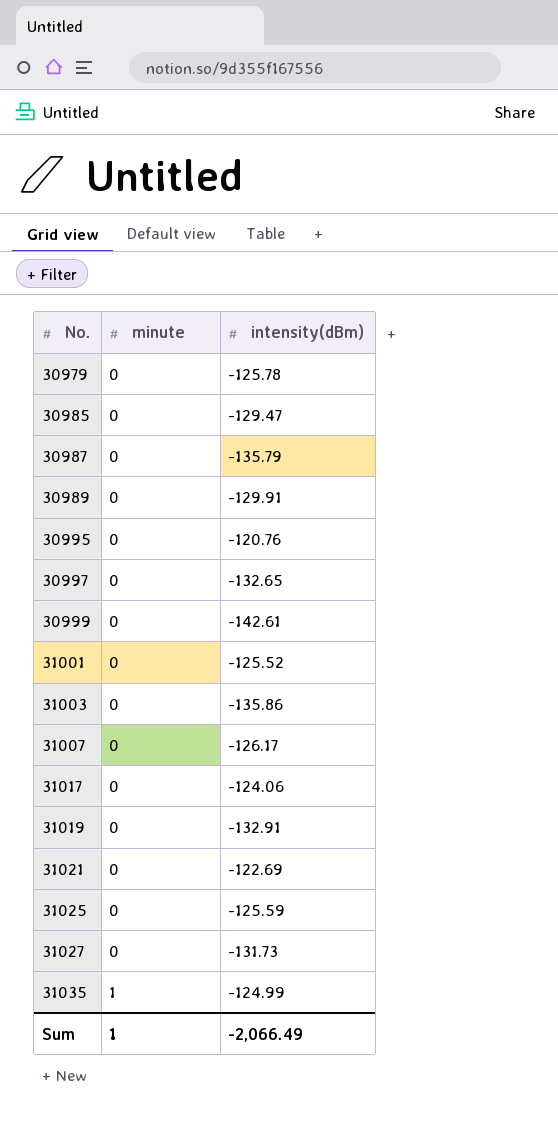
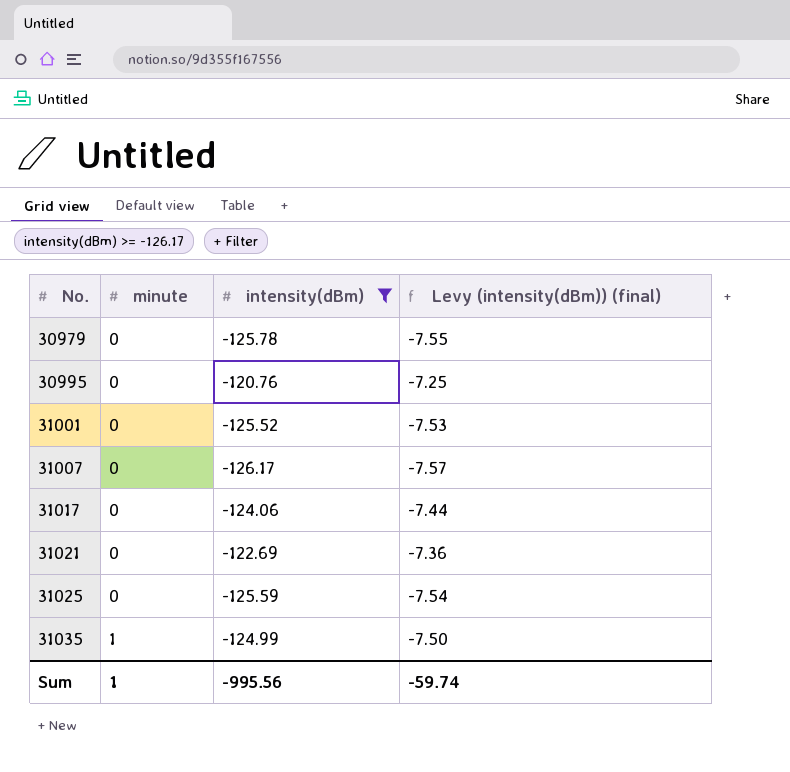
filter: none -> intensity(dBm) >= -126.17
column Levy (intensity(dBm)) (final) | formula: none -> [intensity(dBm)] * 0.06
Sum | intensity(dBm): -2,066.49 -> -995.56

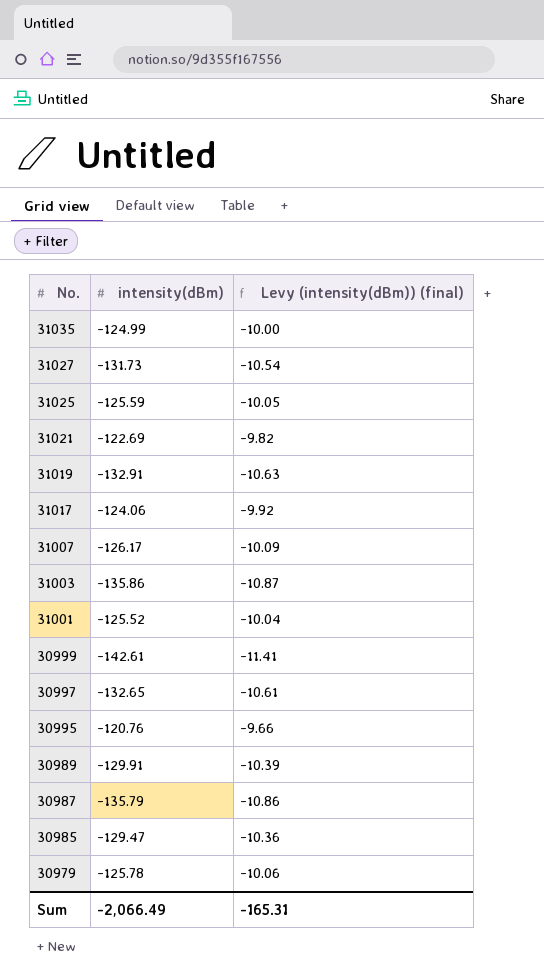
filter: intensity(dBm) >= -126.17 -> none
row order: No. ascending -> No. descending
column minute | position: 2 -> none
column Levy (intensity(dBm)) (final) | formula: [intensity(dBm)] * 0.06 -> [intensity(dBm)] * 0.08
Sum | intensity(dBm): -995.56 -> -2,066.49
Sum | Levy (intensity(dBm)) (final): -59.74 -> -165.31

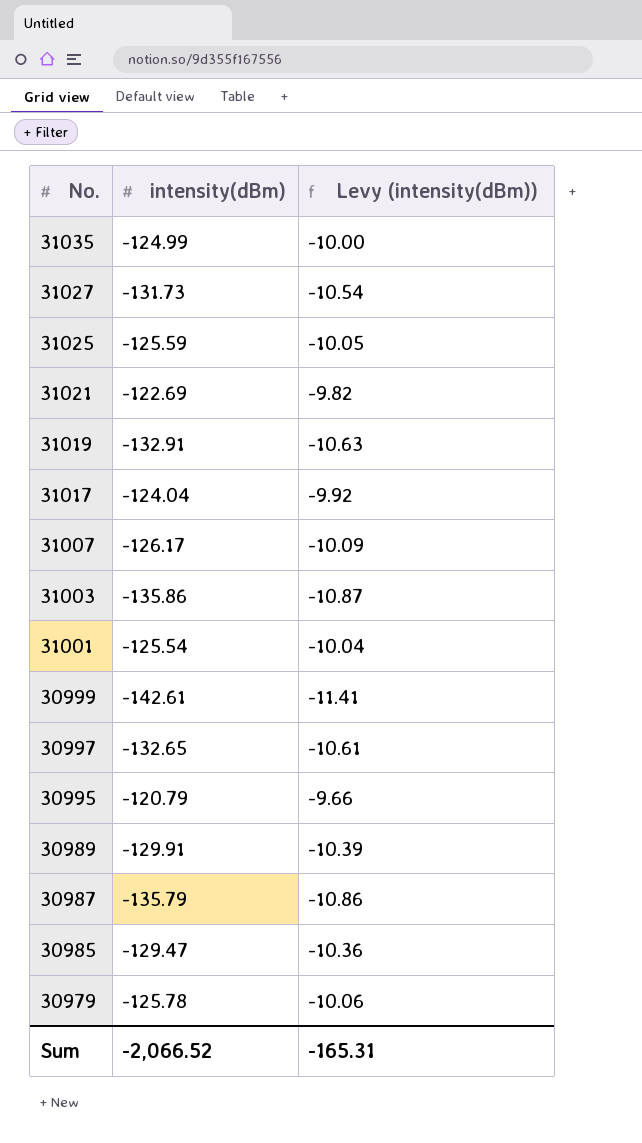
column name: Levy (intensity(dBm)) (final) -> Levy (intensity(dBm))
31017 | intensity(dBm): -124.06 -> -124.04
31001 | intensity(dBm): -125.52 -> -125.54
30995 | intensity(dBm): -120.76 -> -120.79
Sum | intensity(dBm): -2,066.49 -> -2,066.52

